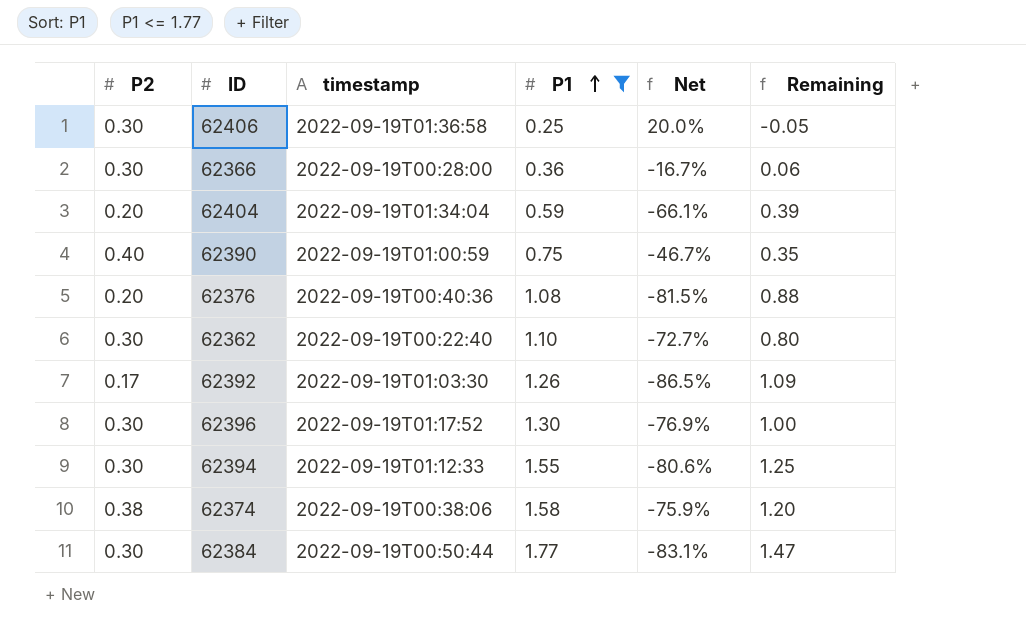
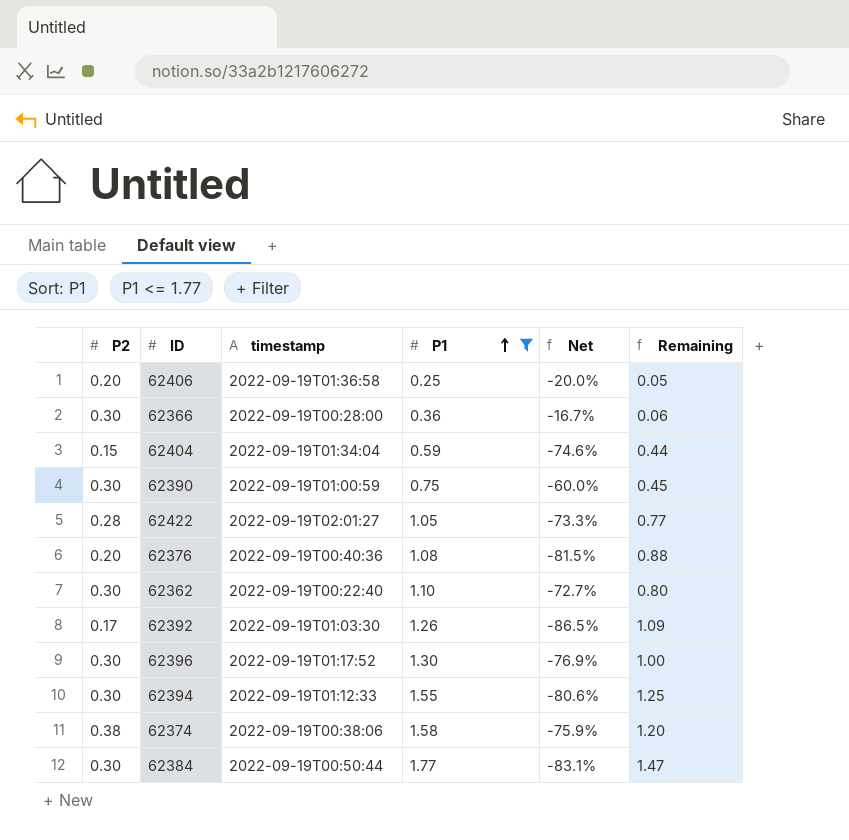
62406 | P2: 0.30 -> 0.20
62406 | Net: 20.0% -> -20.0%
62406 | Remaining: -0.05 -> 0.05
62404 | P2: 0.20 -> 0.15
62404 | Net: -66.1% -> -74.6%
62404 | Remaining: 0.39 -> 0.44
62390 | P2: 0.40 -> 0.30
62390 | Net: -46.7% -> -60.0%
62390 | Remaining: 0.35 -> 0.45
row 62422: none -> 0.28 | 2022-09-19T02:01:27 | 1.05 | -73.3% | 0.77

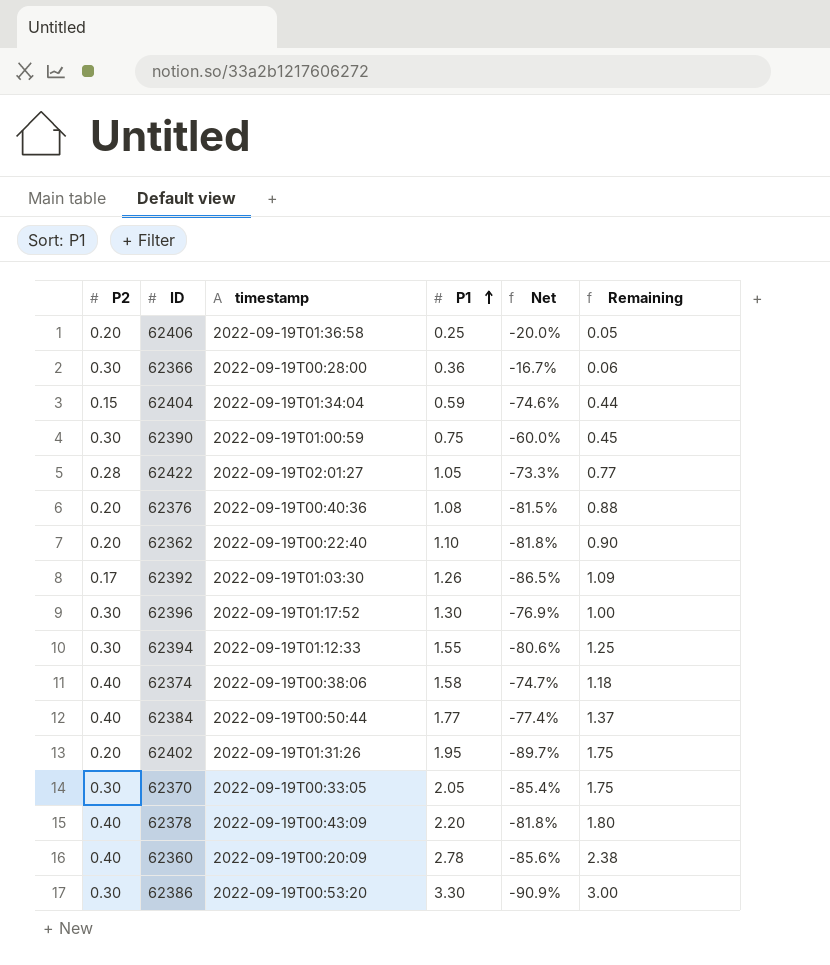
filter: P1 <= 1.77 -> none
62362 | P2: 0.30 -> 0.20
62362 | Net: -72.7% -> -81.8%
62362 | Remaining: 0.80 -> 0.90
62374 | P2: 0.38 -> 0.40
62374 | Net: -75.9% -> -74.7%
62374 | Remaining: 1.20 -> 1.18
62384 | P2: 0.30 -> 0.40
62384 | Net: -83.1% -> -77.4%
62384 | Remaining: 1.47 -> 1.37

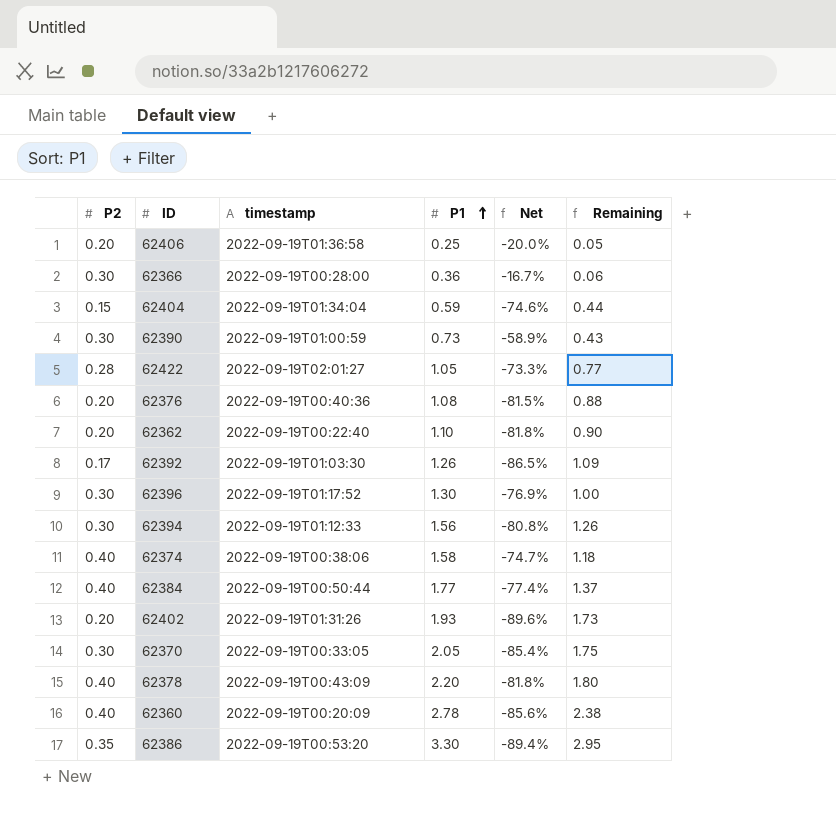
62390 | P1: 0.75 -> 0.73
62390 | Net: -60.0% -> -58.9%
62390 | Remaining: 0.45 -> 0.43
62394 | P1: 1.55 -> 1.56
62394 | Net: -80.6% -> -80.8%
62394 | Remaining: 1.25 -> 1.26
62402 | P1: 1.95 -> 1.93
62402 | Net: -89.7% -> -89.6%
62402 | Remaining: 1.75 -> 1.73
62386 | P2: 0.30 -> 0.35
62386 | Net: -90.9% -> -89.4%
62386 | Remaining: 3.00 -> 2.95

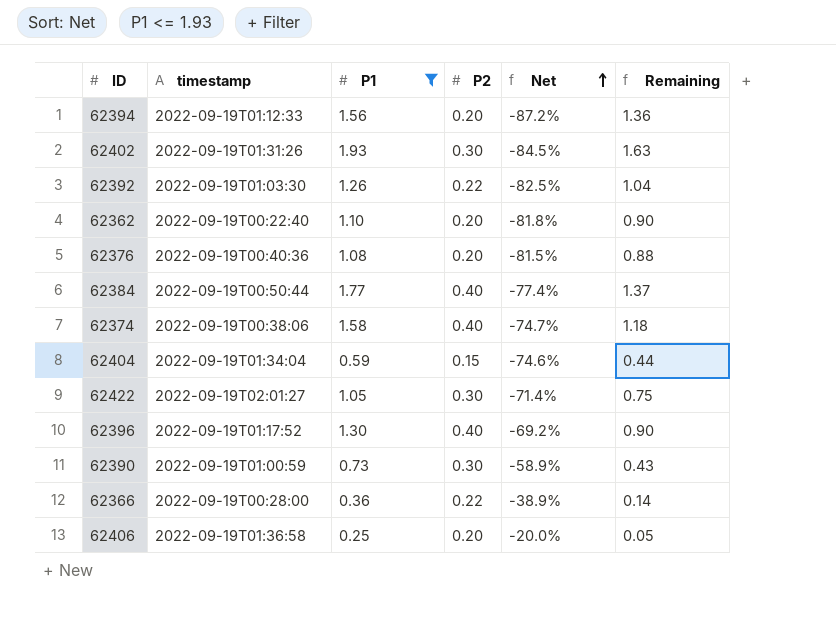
filter: none -> P1 <= 1.93
row order: P1 ascending -> Net ascending
column P2 | position: 1 -> 4
62394 | P2: 0.30 -> 0.20
62394 | Net: -80.8% -> -87.2%
62394 | Remaining: 1.26 -> 1.36
62402 | P2: 0.20 -> 0.30
62402 | Net: -89.6% -> -84.5%
62402 | Remaining: 1.73 -> 1.63
62392 | P2: 0.17 -> 0.22
62392 | Net: -86.5% -> -82.5%
62392 | Remaining: 1.09 -> 1.04
62422 | P2: 0.28 -> 0.30
62422 | Net: -73.3% -> -71.4%
62422 | Remaining: 0.77 -> 0.75
62396 | P2: 0.30 -> 0.40
62396 | Net: -76.9% -> -69.2%
62396 | Remaining: 1.00 -> 0.90
62366 | P2: 0.30 -> 0.22
62366 | Net: -16.7% -> -38.9%
62366 | Remaining: 0.06 -> 0.14

